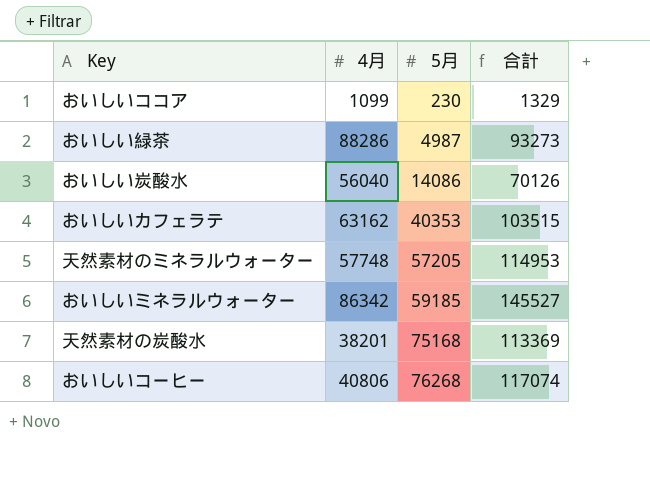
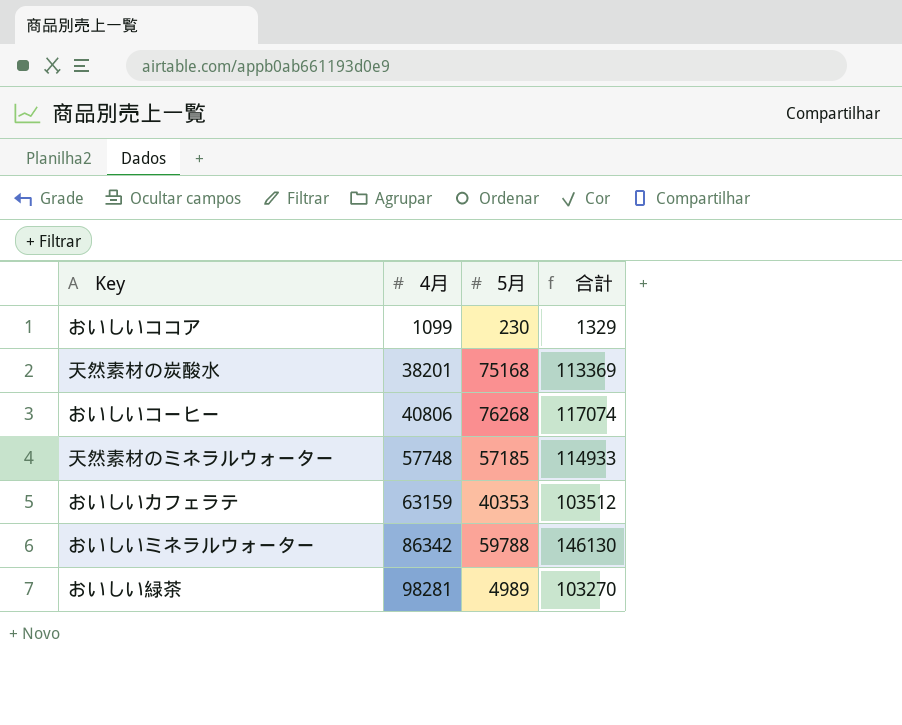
row order: 5月 ascending -> 4月 ascending
row おいしい炭酸水: 56040 | 14086 | 70126 -> none
天然素材のミネラルウォーター | 5月: 57205 -> 57185
天然素材のミネラルウォーター | 合計: 114953 -> 114933
おいしいカフェラテ | 4月: 63162 -> 63159
おいしいカフェラテ | 合計: 103515 -> 103512
おいしいミネラルウォーター | 5月: 59185 -> 59788
おいしいミネラルウォーター | 合計: 145527 -> 146130
おいしい緑茶 | 4月: 88286 -> 98281
おいしい緑茶 | 5月: 4987 -> 4989
おいしい緑茶 | 合計: 93273 -> 103270

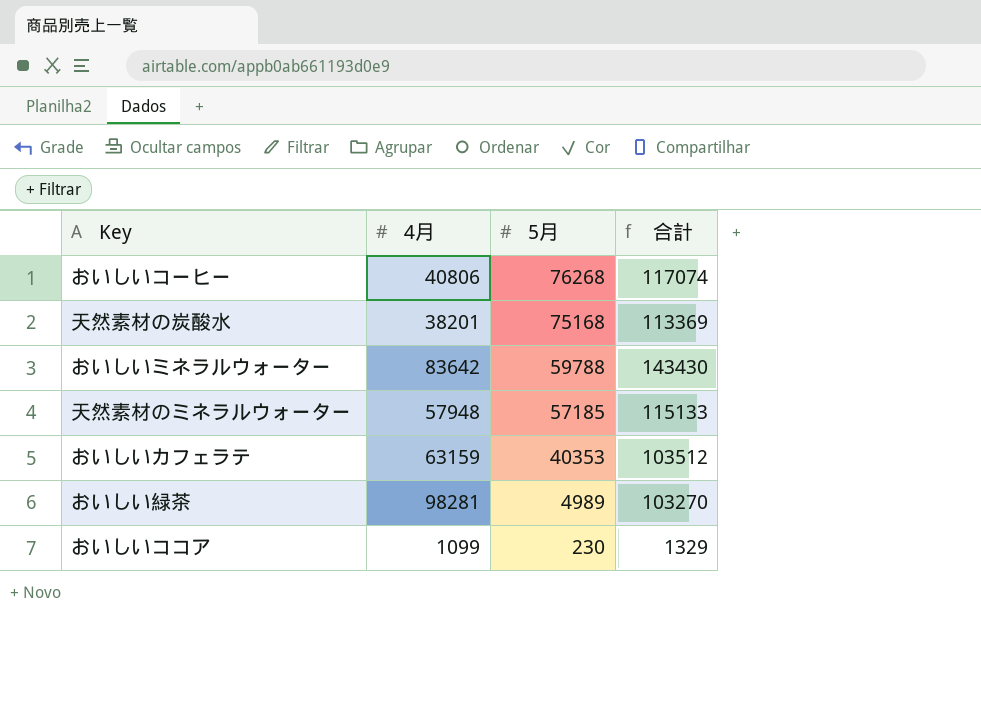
row order: 4月 ascending -> 5月 descending
おいしいミネラルウォーター | 4月: 86342 -> 83642
おいしいミネラルウォーター | 合計: 146130 -> 143430
天然素材のミネラルウォーター | 4月: 57748 -> 57948
天然素材のミネラルウォーター | 合計: 114933 -> 115133

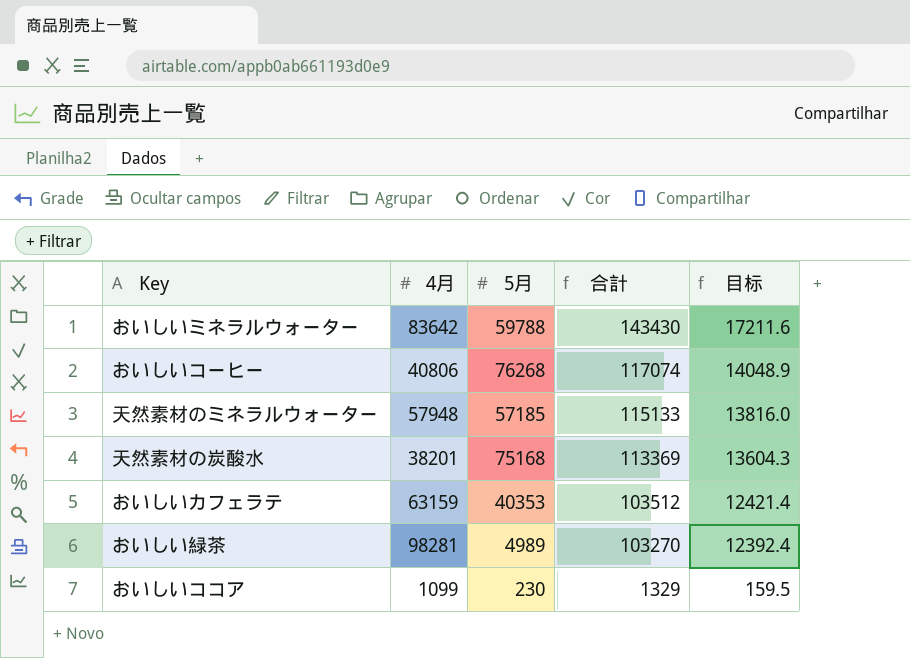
row order: 5月 descending -> 合計 descending
column 目标 | formula: none -> [合計] * 0.12

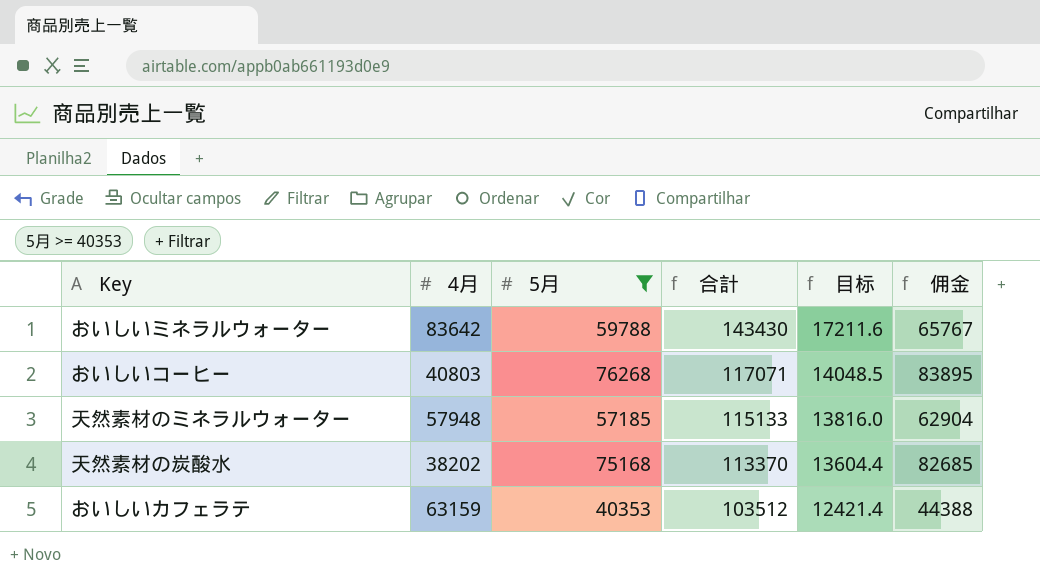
filter: none -> 5月 >= 40353
column 佣金 | formula: none -> [5月] * 1.1
おいしいコーヒー | 4月: 40806 -> 40803
おいしいコーヒー | 合計: 117074 -> 117071
おいしいコーヒー | 目标: 14048.9 -> 14048.5
天然素材の炭酸水 | 4月: 38201 -> 38202
天然素材の炭酸水 | 合計: 113369 -> 113370
天然素材の炭酸水 | 目标: 13604.3 -> 13604.4

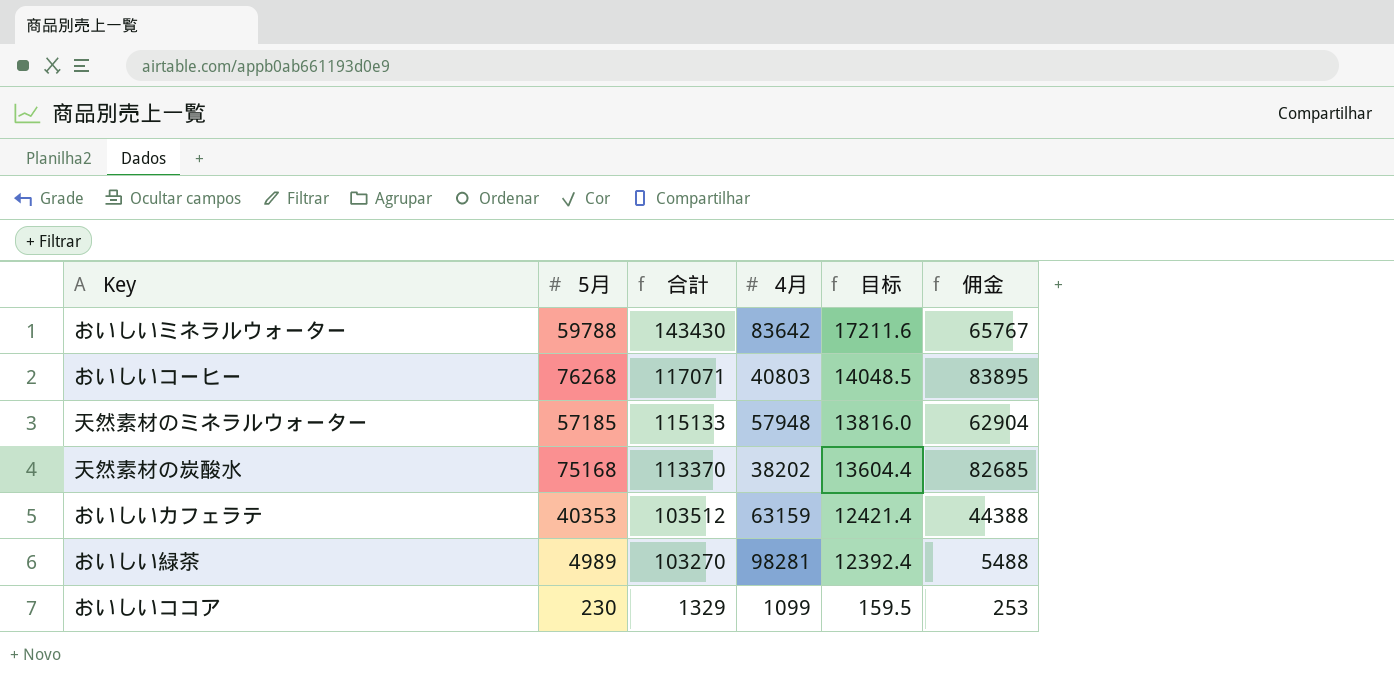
filter: 5月 >= 40353 -> none
column 4月 | position: 2 -> 4

